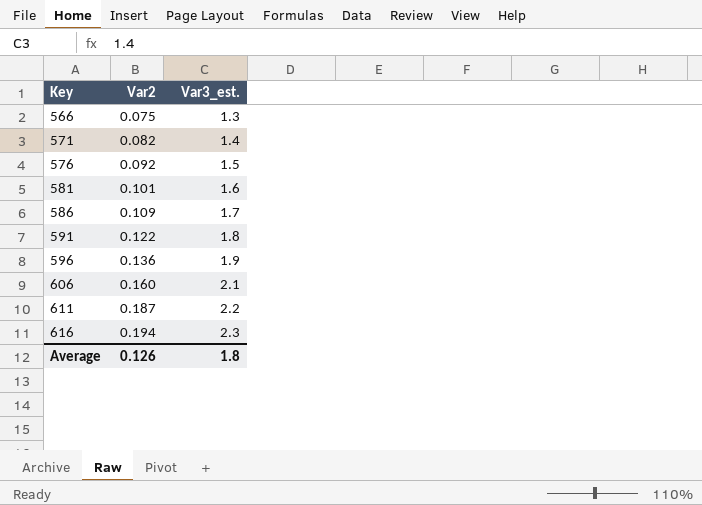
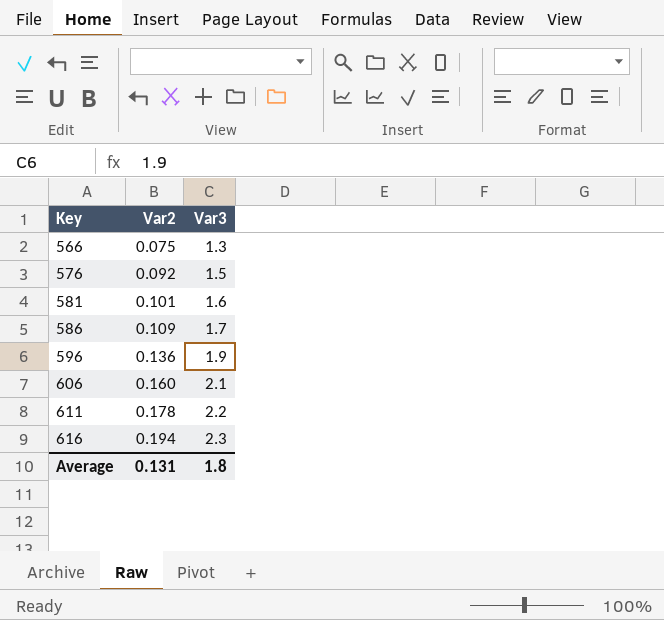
column name: Var3_est. -> Var3
row 571: 0.082 | 1.4 -> none
row 591: 0.122 | 1.8 -> none
611 | Var2: 0.187 -> 0.178
Average | Var2: 0.126 -> 0.131

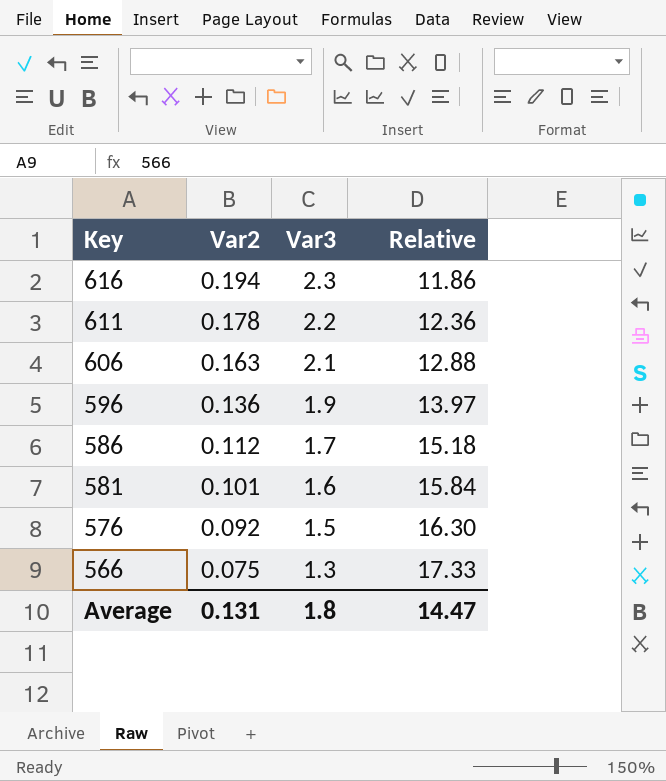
row order: Key ascending -> Key descending
column Relative | formula: none -> [Var3] / [Var2]
606 | Var2: 0.160 -> 0.163
586 | Var2: 0.109 -> 0.112

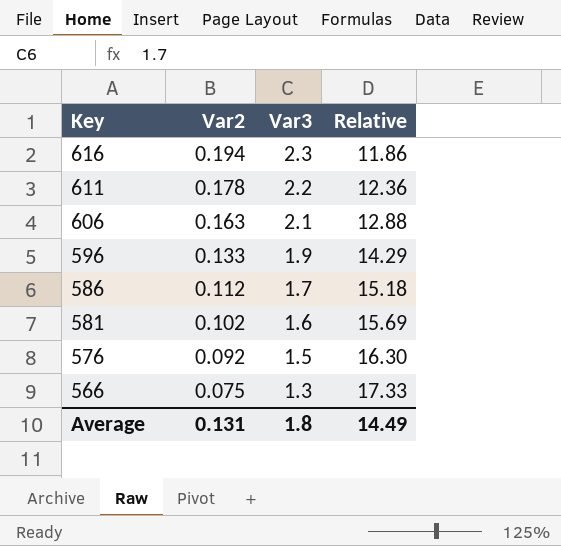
596 | Var2: 0.136 -> 0.133
596 | Relative: 13.97 -> 14.29
581 | Var2: 0.101 -> 0.102
581 | Relative: 15.84 -> 15.69
Average | Relative: 14.47 -> 14.49

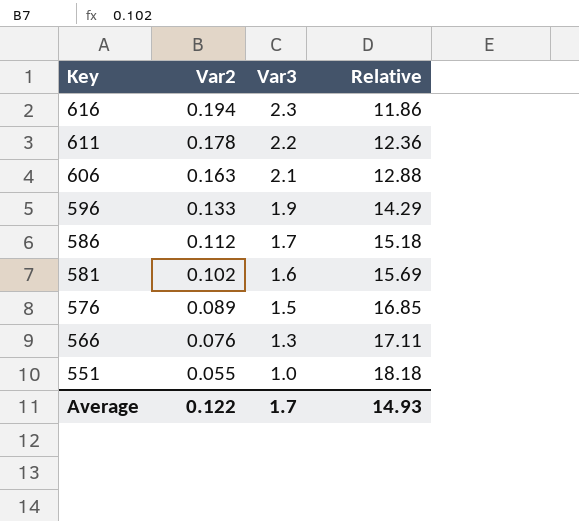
576 | Var2: 0.092 -> 0.089
576 | Relative: 16.30 -> 16.85
566 | Var2: 0.075 -> 0.076
566 | Relative: 17.33 -> 17.11
row 551: none -> 0.055 | 1.0 | 18.18
Average | Var2: 0.131 -> 0.122
Average | Var3: 1.8 -> 1.7
Average | Relative: 14.49 -> 14.93

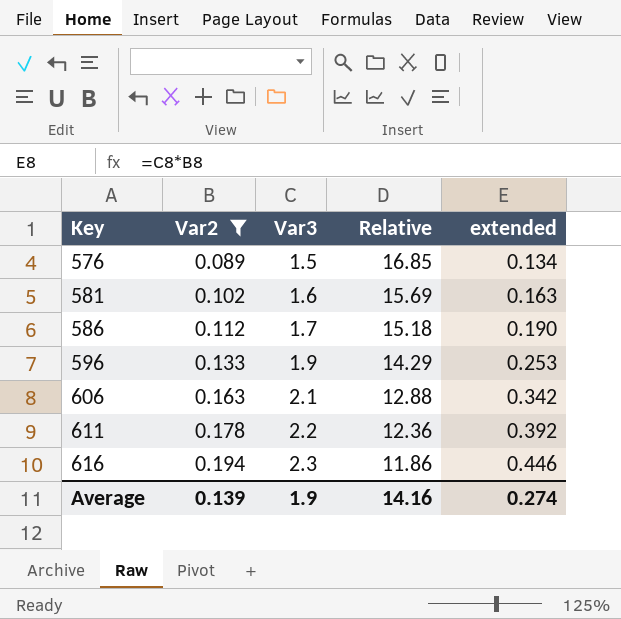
filter: none -> Var2 >= 0.089
row order: Key descending -> Key ascending
column extended | formula: none -> [Var2] * [Var3]
Average | Var2: 0.122 -> 0.139
Average | Var3: 1.7 -> 1.9
Average | Relative: 14.93 -> 14.16

